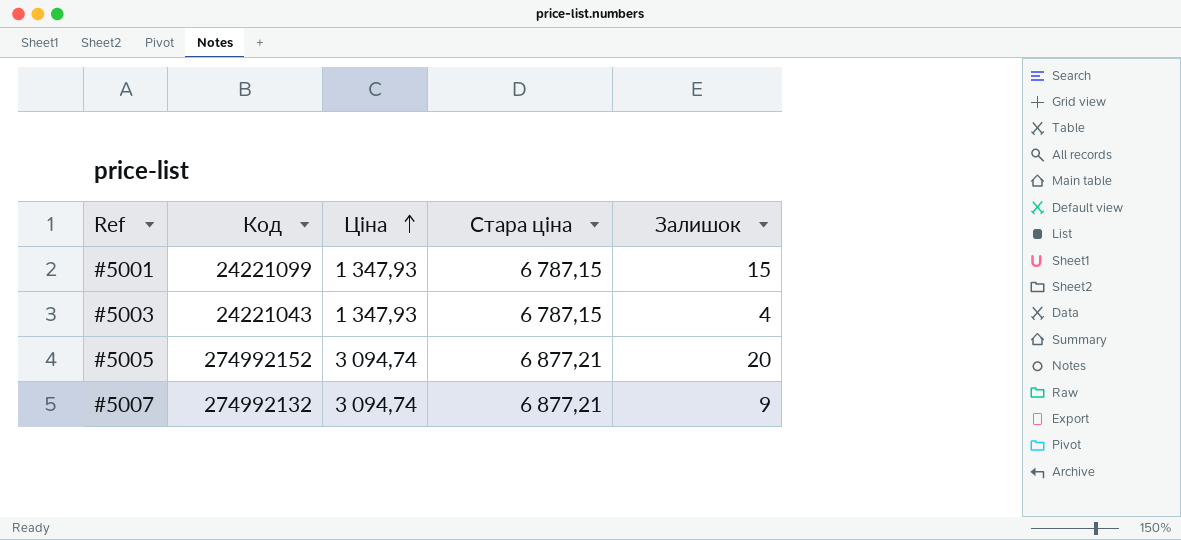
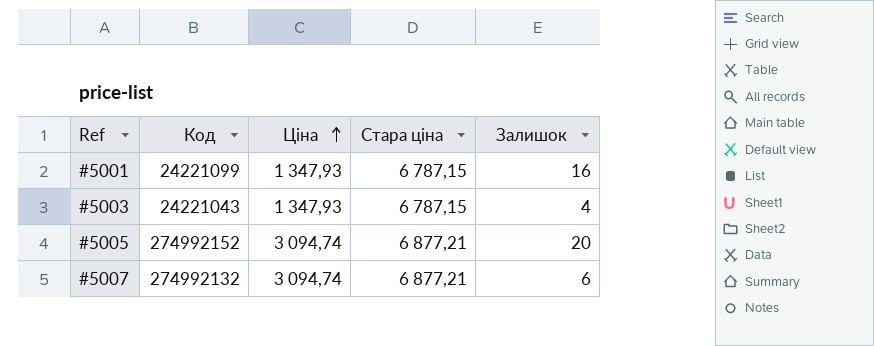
#5001 | Залишок: 15 -> 16
#5007 | Залишок: 9 -> 6

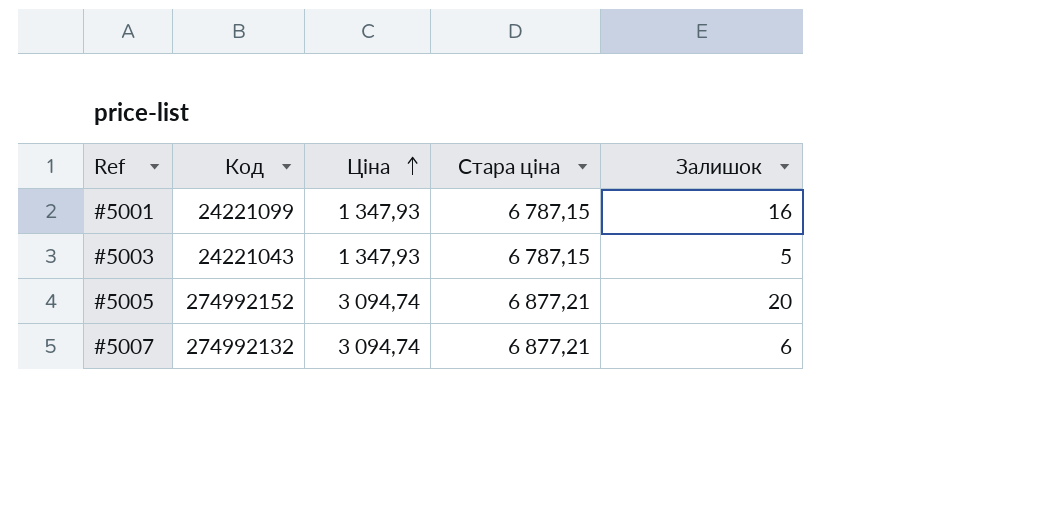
#5003 | Залишок: 4 -> 5

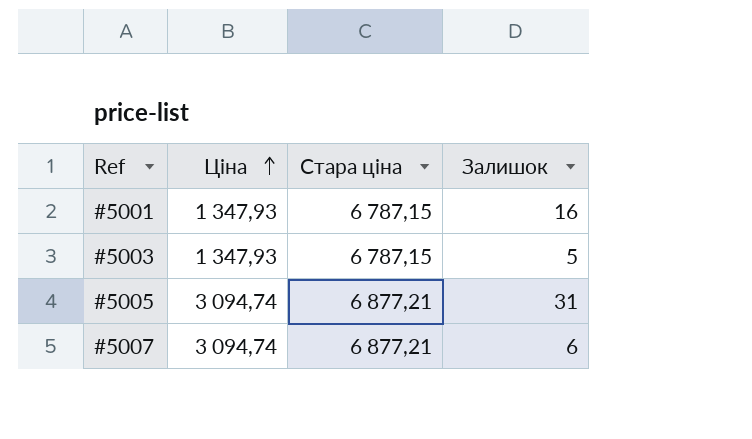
column Код | position: 2 -> none
#5005 | Залишок: 20 -> 31

